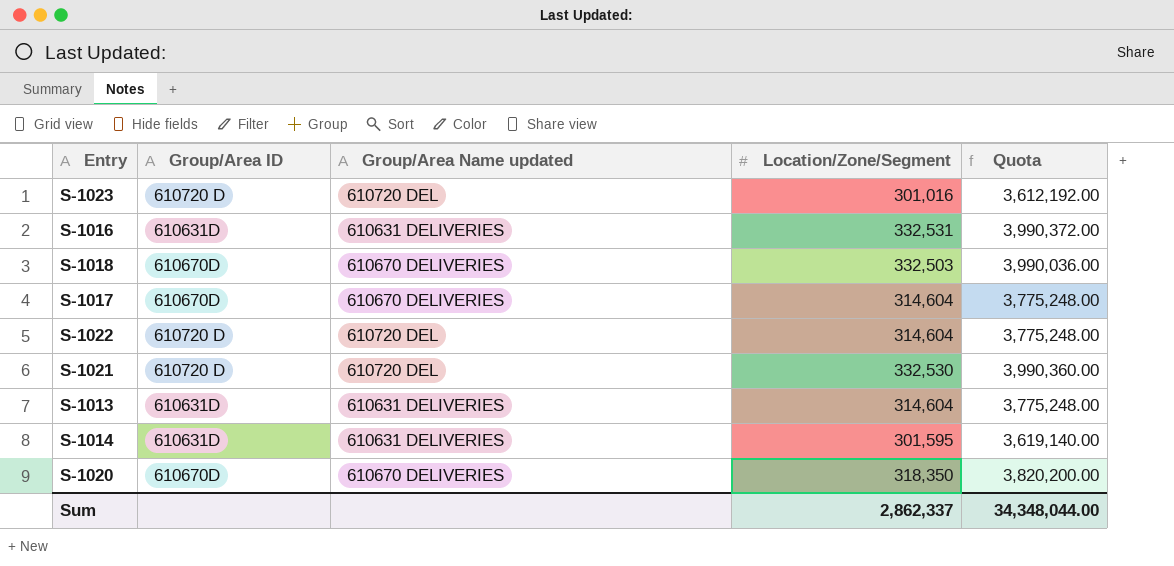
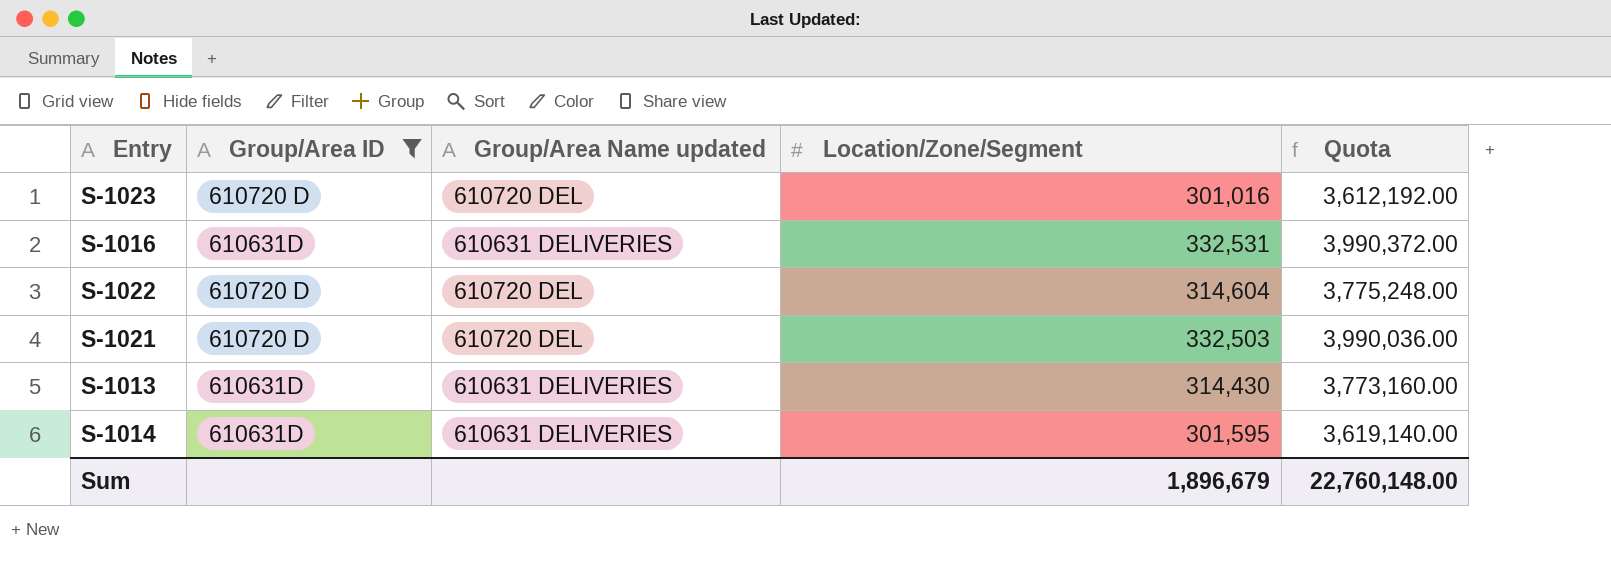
filter: none -> Group/Area ID != 610670D
S-1021 | Location/Zone/Segment: 332,530 -> 332,503
S-1021 | Quota: 3,990,360.00 -> 3,990,036.00
S-1013 | Location/Zone/Segment: 314,604 -> 314,430
S-1013 | Quota: 3,775,248.00 -> 3,773,160.00
Sum | Location/Zone/Segment: 2,862,337 -> 1,896,679
Sum | Quota: 34,348,044.00 -> 22,760,148.00

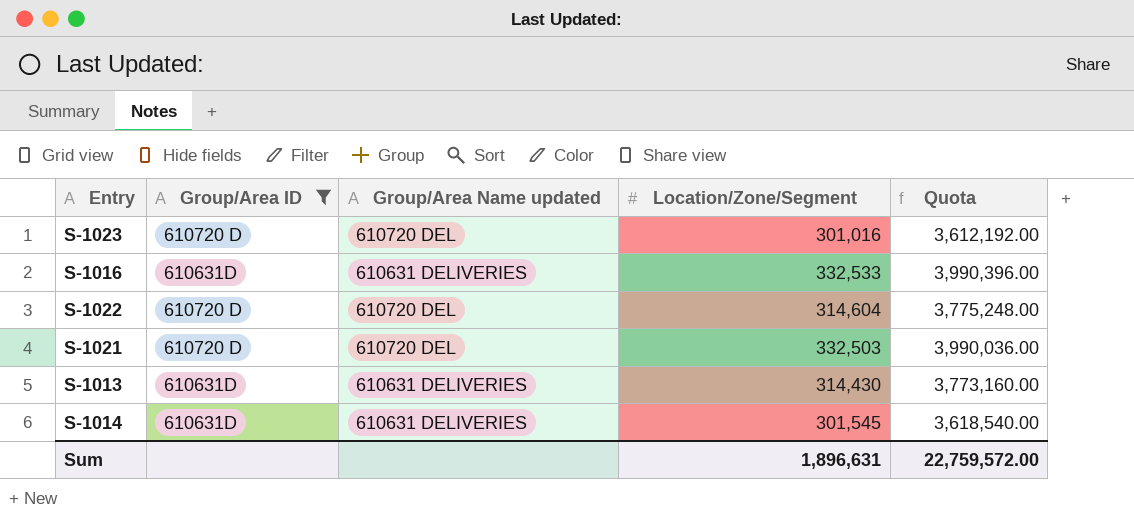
S-1016 | Location/Zone/Segment: 332,531 -> 332,533
S-1016 | Quota: 3,990,372.00 -> 3,990,396.00
S-1014 | Location/Zone/Segment: 301,595 -> 301,545
S-1014 | Quota: 3,619,140.00 -> 3,618,540.00
Sum | Location/Zone/Segment: 1,896,679 -> 1,896,631
Sum | Quota: 22,760,148.00 -> 22,759,572.00

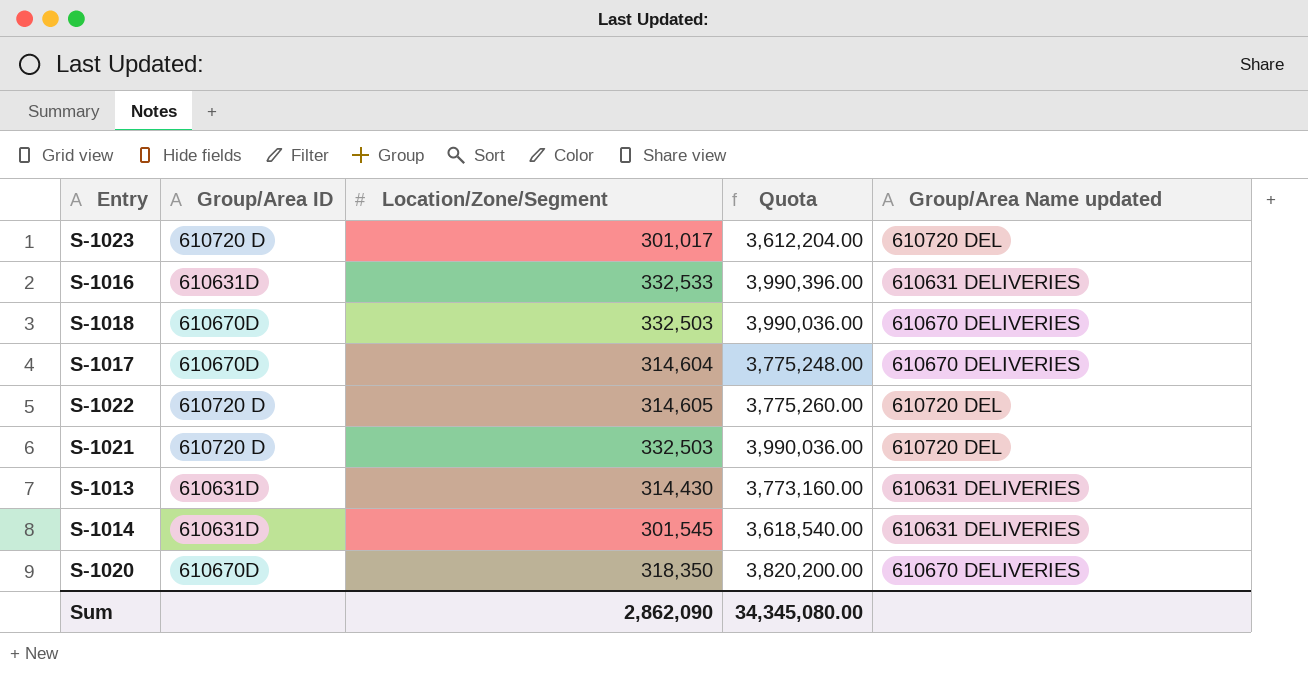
filter: Group/Area ID != 610670D -> none
column Group/Area Name updated | position: 3 -> 5
S-1023 | Location/Zone/Segment: 301,016 -> 301,017
S-1023 | Quota: 3,612,192.00 -> 3,612,204.00
S-1022 | Location/Zone/Segment: 314,604 -> 314,605
S-1022 | Quota: 3,775,248.00 -> 3,775,260.00
Sum | Location/Zone/Segment: 1,896,631 -> 2,862,090
Sum | Quota: 22,759,572.00 -> 34,345,080.00

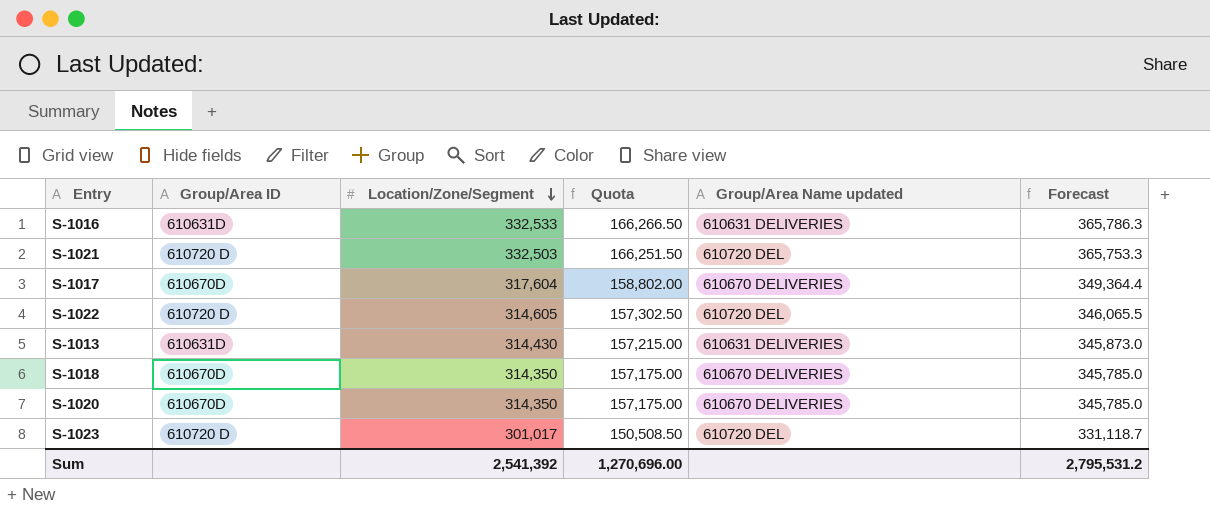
row order: none -> Location/Zone/Segment descending
column Quota | formula: [Location/Zone/Segment] * 12 -> [Location/Zone/Segment] * 0.5
column Forecast | formula: none -> [Location/Zone/Segment] * 1.1
row S-1014: 610631D | 301,545 | 3,618,540.00 | 610631 DELIVERIES -> none
S-1017 | Location/Zone/Segment: 314,604 -> 317,604
S-1018 | Location/Zone/Segment: 332,503 -> 314,350
S-1020 | Location/Zone/Segment: 318,350 -> 314,350
Sum | Location/Zone/Segment: 2,862,090 -> 2,541,392
Sum | Quota: 34,345,080.00 -> 1,270,696.00

